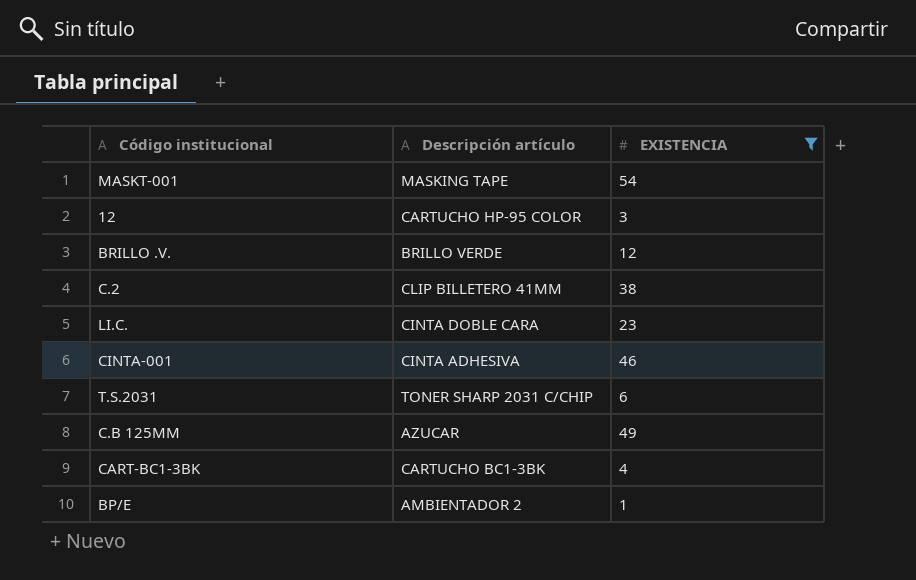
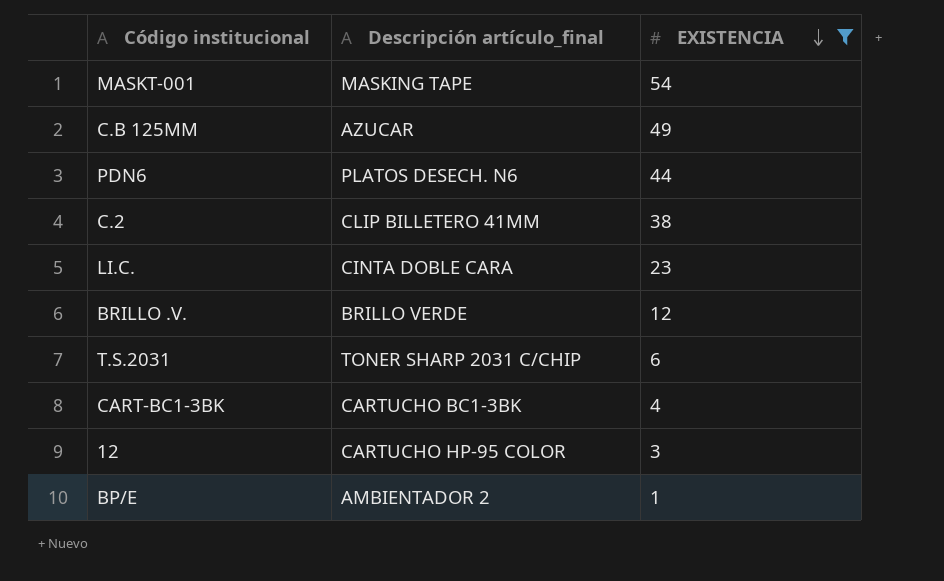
row order: none -> EXISTENCIA descending
column name: Descripción artículo -> Descripción artículo_final
row CINTA-001: CINTA ADHESIVA | 46 -> none
row PDN6: none -> PLATOS DESECH. N6 | 44

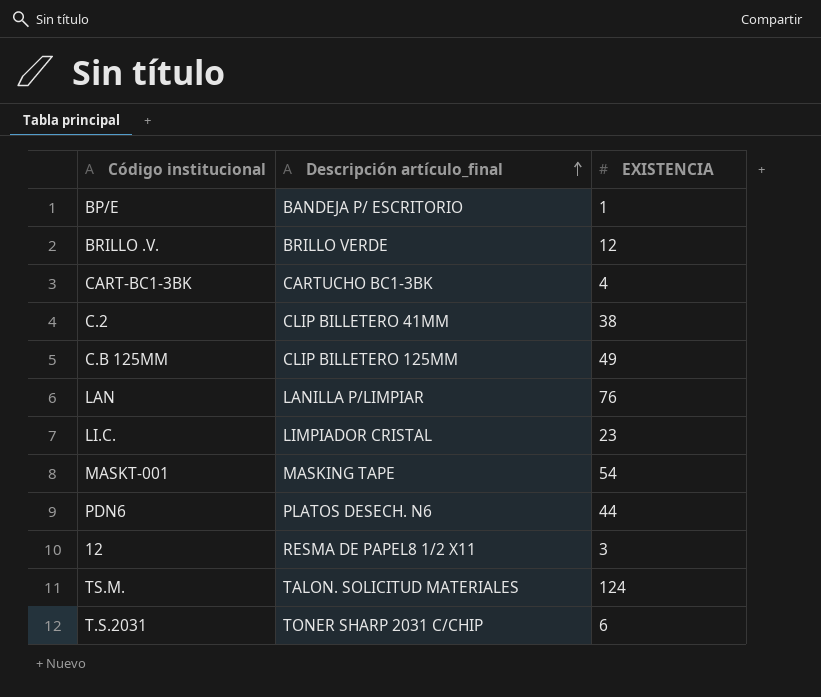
filter: EXISTENCIA <= 54 -> none
row order: EXISTENCIA descending -> Descripción artículo_final ascending
BP/E | Descripción artículo_final: AMBIENTADOR 2 -> BANDEJA P/ ESCRITORIO
C.B 125MM | Descripción artículo_final: AZUCAR -> CLIP BILLETERO 125MM
LI.C. | Descripción artículo_final: CINTA DOBLE CARA -> LIMPIADOR CRISTAL
12 | Descripción artículo_final: CARTUCHO HP-95 COLOR -> RESMA DE PAPEL8 1/2 X11

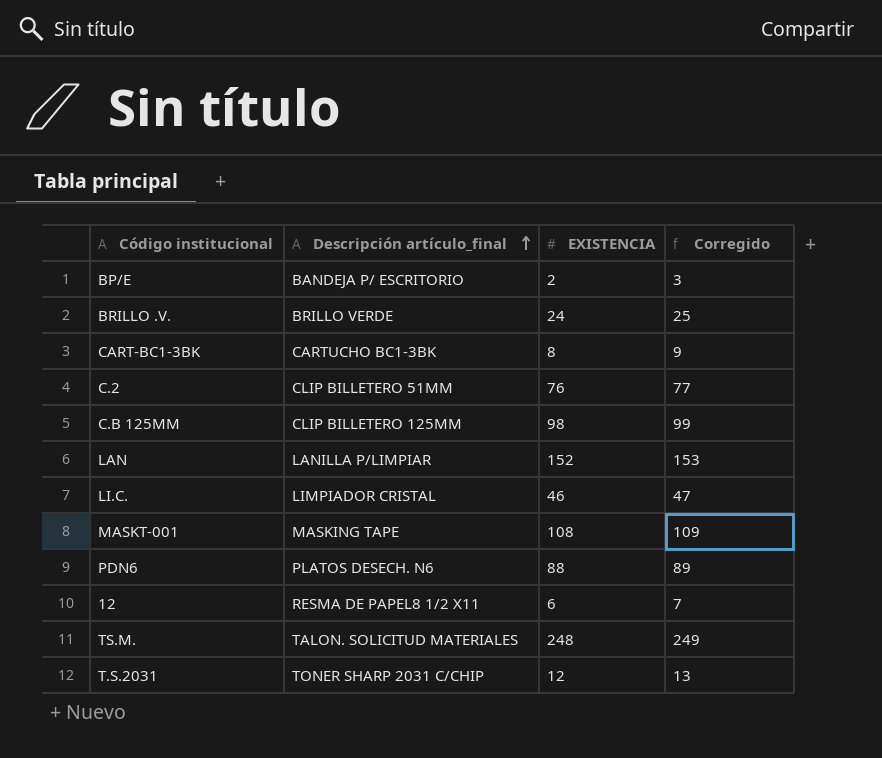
column Corregido | formula: none -> [EXISTENCIA] + 1
BP/E | EXISTENCIA: 1 -> 2
BRILLO .V. | EXISTENCIA: 12 -> 24
CART-BC1-3BK | EXISTENCIA: 4 -> 8
C.2 | Descripción artículo_final: CLIP BILLETERO 41MM -> CLIP BILLETERO 51MM
C.2 | EXISTENCIA: 38 -> 76
C.B 125MM | EXISTENCIA: 49 -> 98
LAN | EXISTENCIA: 76 -> 152
LI.C. | EXISTENCIA: 23 -> 46
MASKT-001 | EXISTENCIA: 54 -> 108
PDN6 | EXISTENCIA: 44 -> 88
12 | EXISTENCIA: 3 -> 6
TS.M. | EXISTENCIA: 124 -> 248
T.S.2031 | EXISTENCIA: 6 -> 12

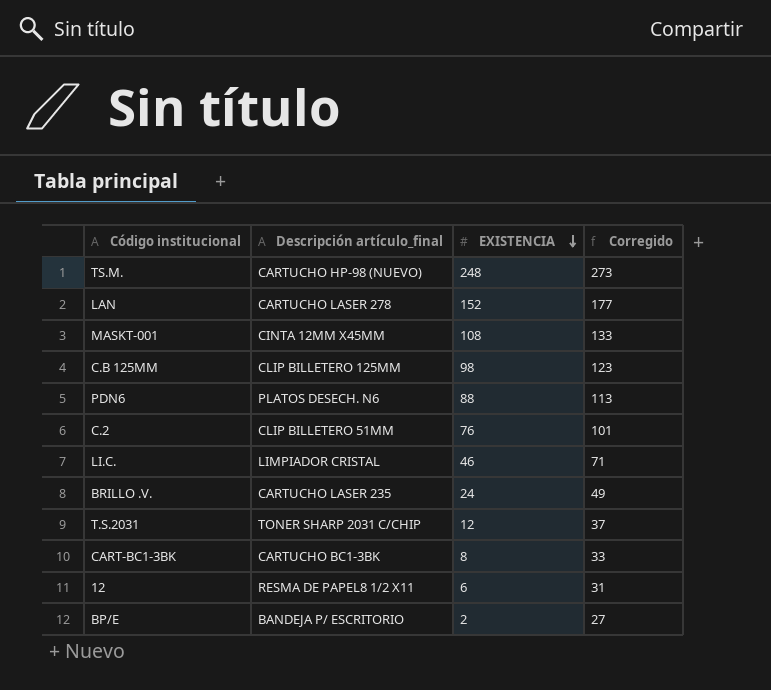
row order: Descripción artículo_final ascending -> EXISTENCIA descending
column Corregido | formula: [EXISTENCIA] + 1 -> [EXISTENCIA] + 25
TS.M. | Descripción artículo_final: TALON. SOLICITUD MATERIALES -> CARTUCHO HP-98 (NUEVO)
LAN | Descripción artículo_final: LANILLA P/LIMPIAR -> CARTUCHO LASER 278
MASKT-001 | Descripción artículo_final: MASKING TAPE -> CINTA 12MM X45MM
BRILLO .V. | Descripción artículo_final: BRILLO VERDE -> CARTUCHO LASER 235

